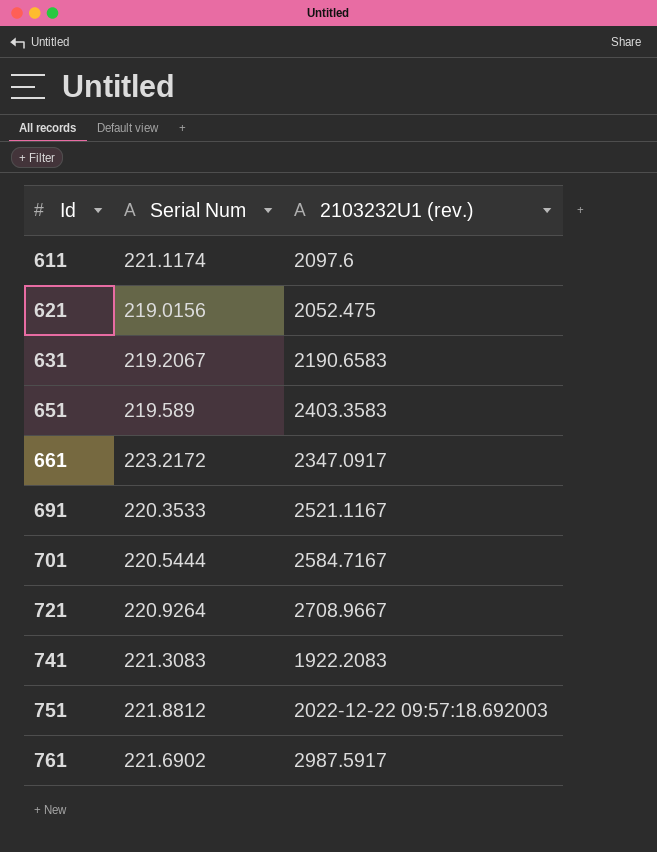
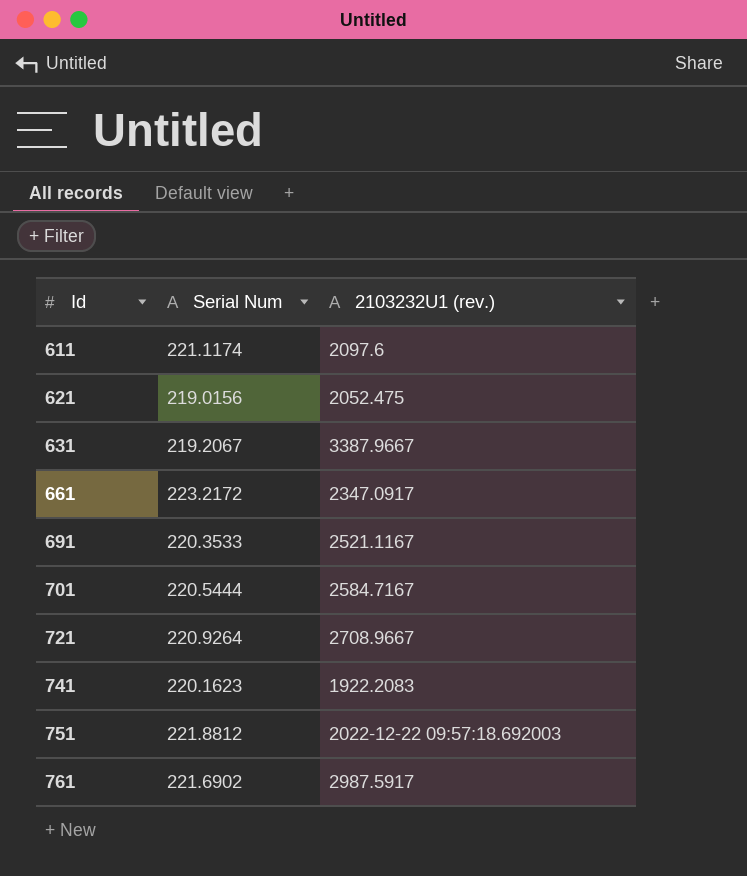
row 651: 219.589 | 2403.3583 -> none
631 | 2103232U1 (rev.): 2190.6583 -> 3387.9667
741 | Serial Num: 221.3083 -> 220.1623

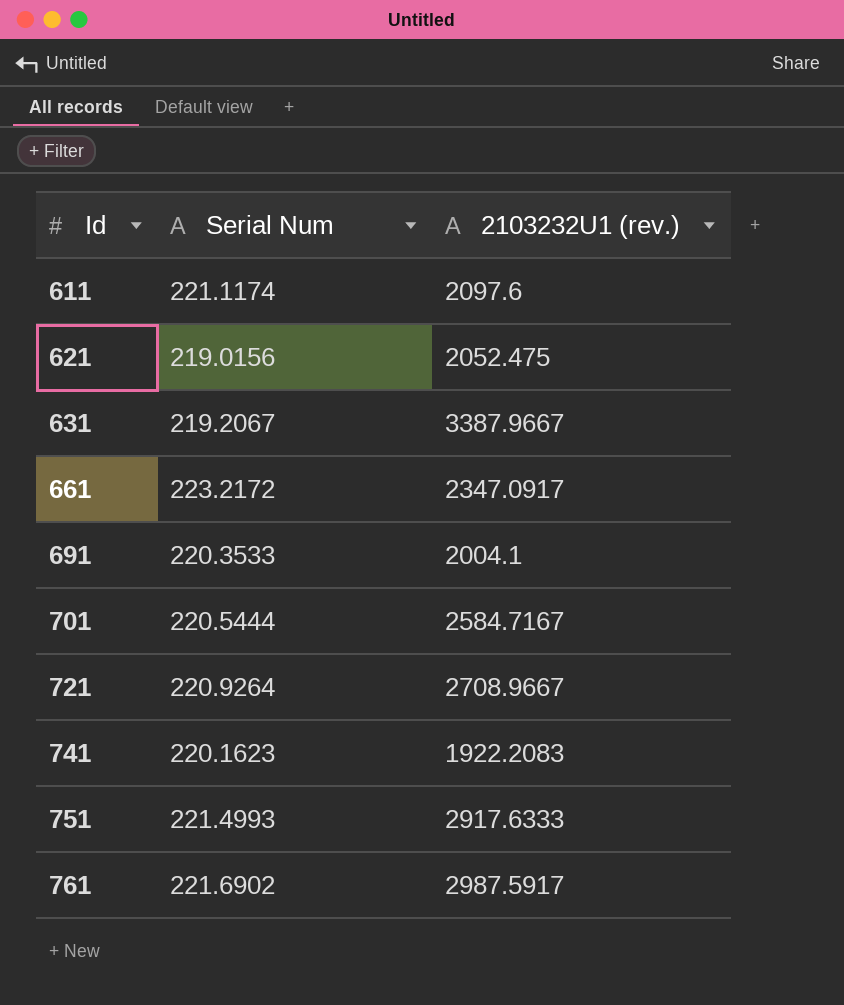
691 | 2103232U1 (rev.): 2521.1167 -> 2004.1
751 | Serial Num: 221.8812 -> 221.4993
751 | 2103232U1 (rev.): 2022-12-22 09:57:18.692003 -> 2917.6333

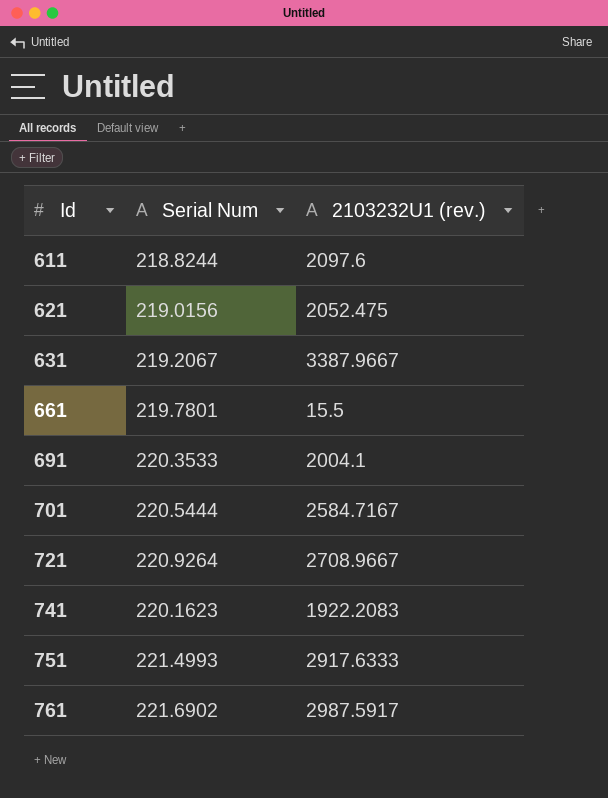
611 | Serial Num: 221.1174 -> 218.8244
661 | Serial Num: 223.2172 -> 219.7801
661 | 2103232U1 (rev.): 2347.0917 -> 15.5

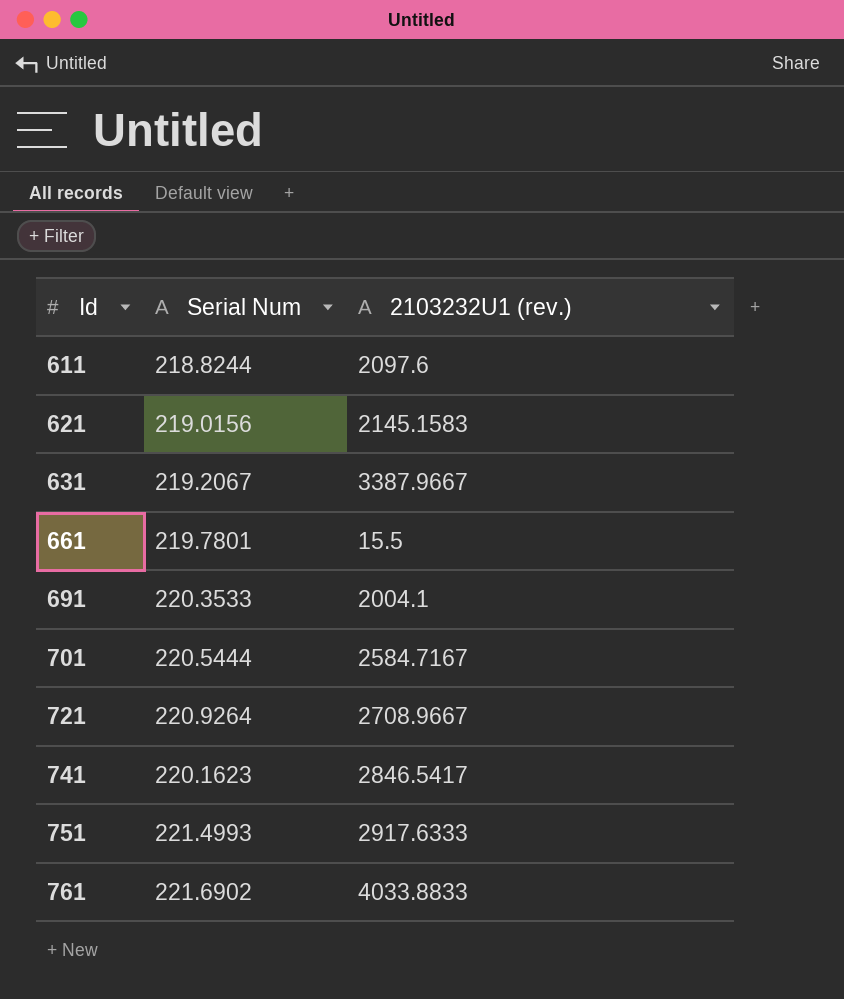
621 | 2103232U1 (rev.): 2052.475 -> 2145.1583
741 | 2103232U1 (rev.): 1922.2083 -> 2846.5417
761 | 2103232U1 (rev.): 2987.5917 -> 4033.8833

